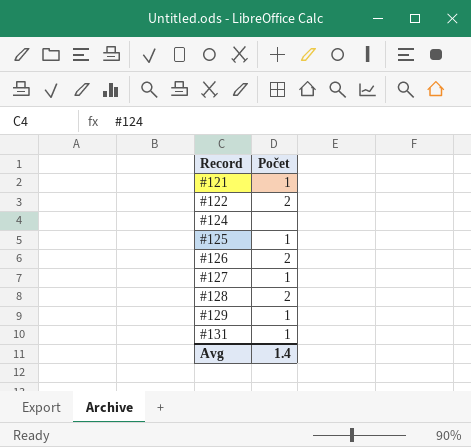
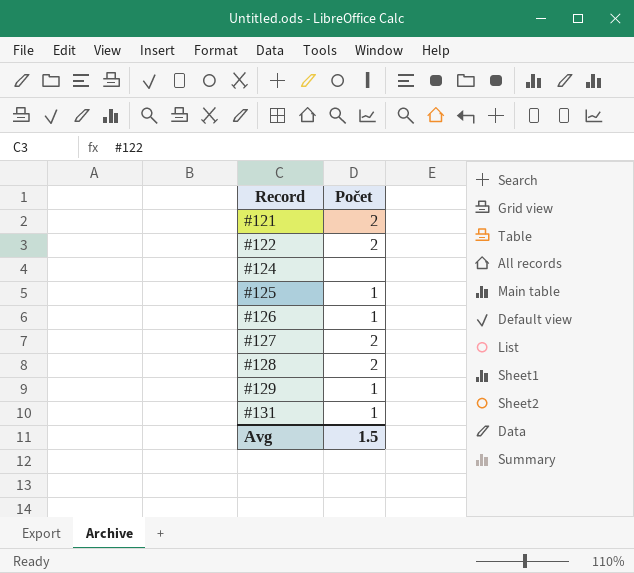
#121 | Počet: 1 -> 2
#126 | Počet: 2 -> 1
#127 | Počet: 1 -> 2
Avg | Počet: 1.4 -> 1.5

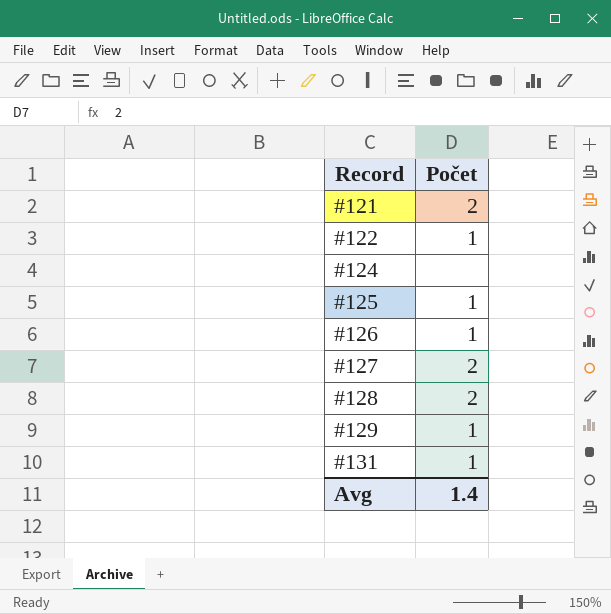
#122 | Počet: 2 -> 1
Avg | Počet: 1.5 -> 1.4

